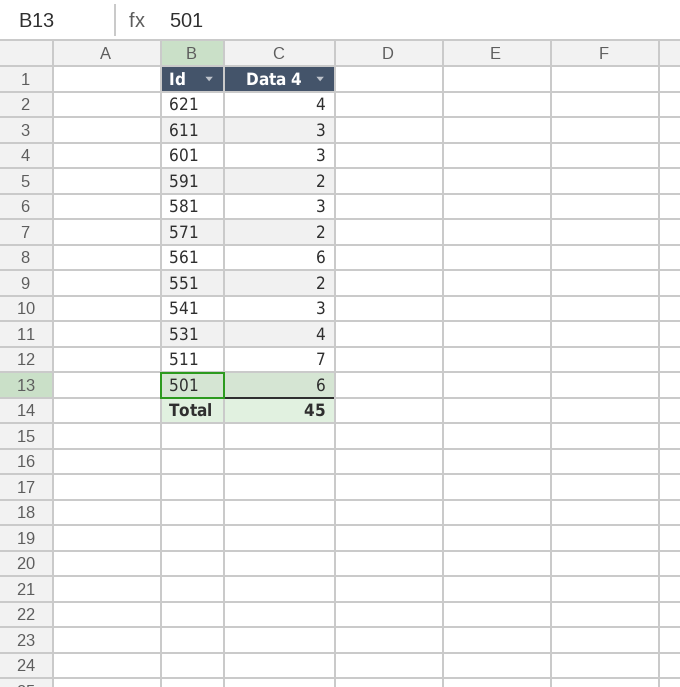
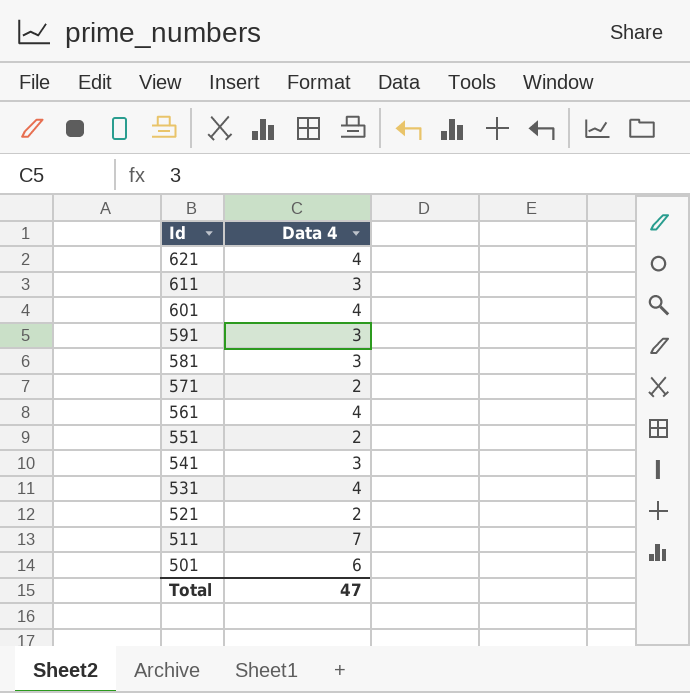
601 | Data 4: 3 -> 4
591 | Data 4: 2 -> 3
561 | Data 4: 6 -> 4
row 521: none -> 2
Total | Data 4: 45 -> 47

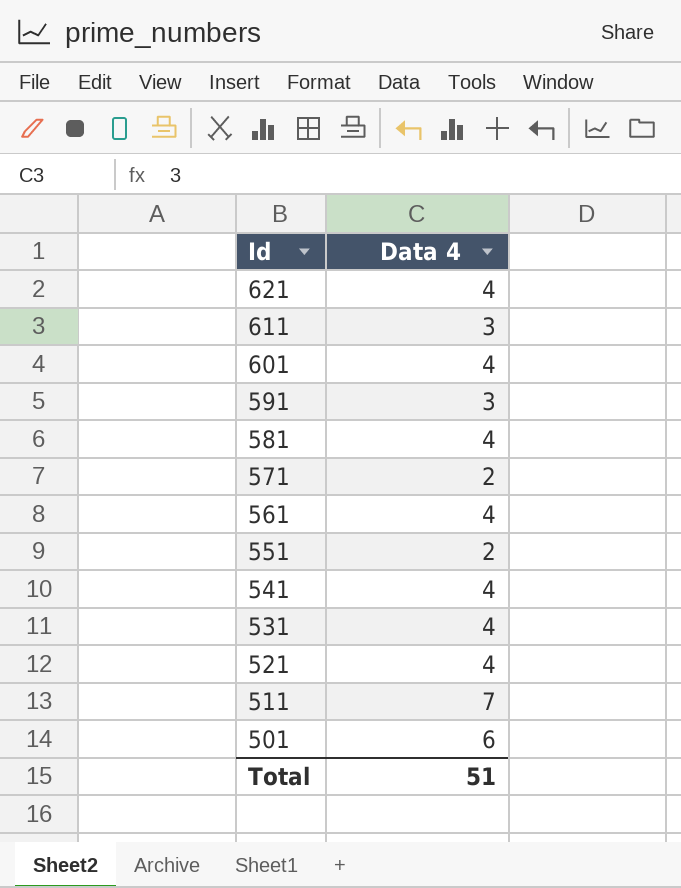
581 | Data 4: 3 -> 4
541 | Data 4: 3 -> 4
521 | Data 4: 2 -> 4
Total | Data 4: 47 -> 51

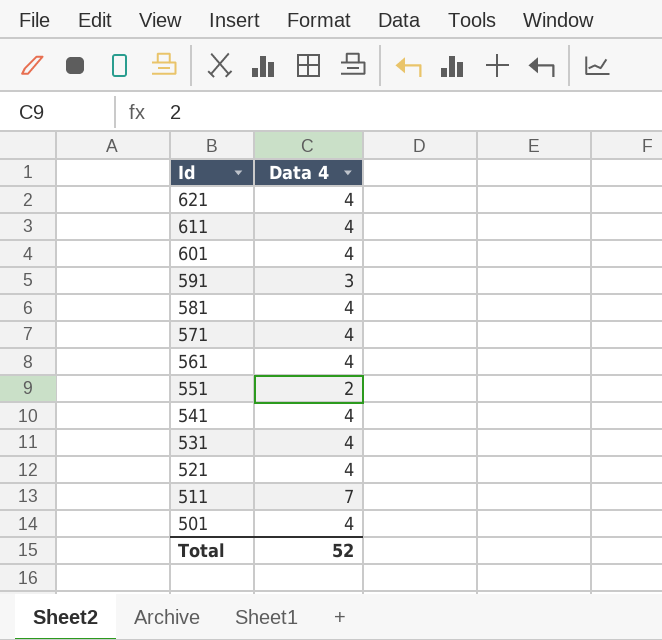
611 | Data 4: 3 -> 4
571 | Data 4: 2 -> 4
501 | Data 4: 6 -> 4
Total | Data 4: 51 -> 52

